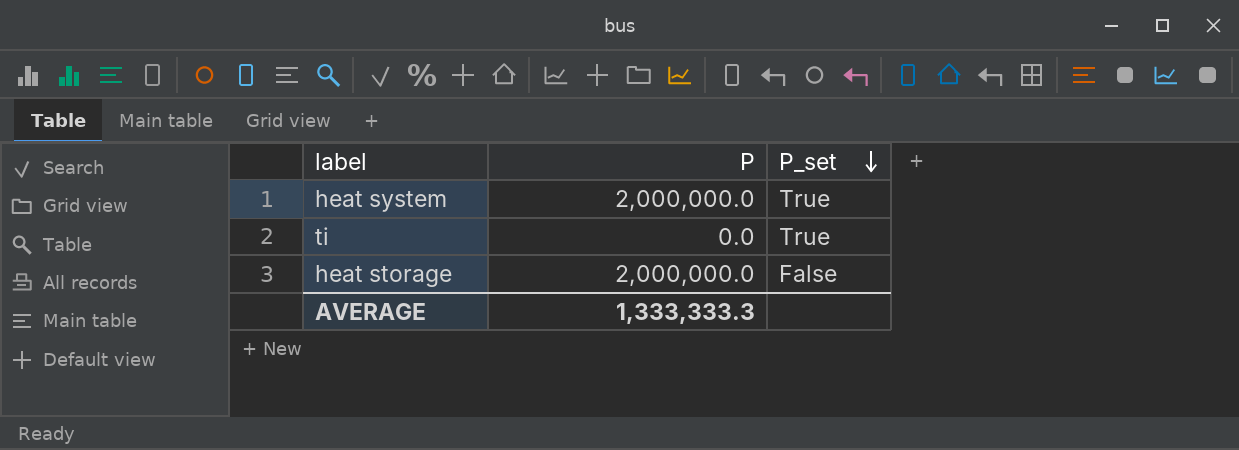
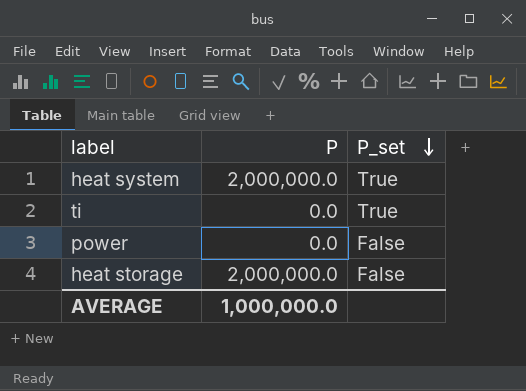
row power: none -> 0.0 | False
AVERAGE | P: 1,333,333.3 -> 1,000,000.0

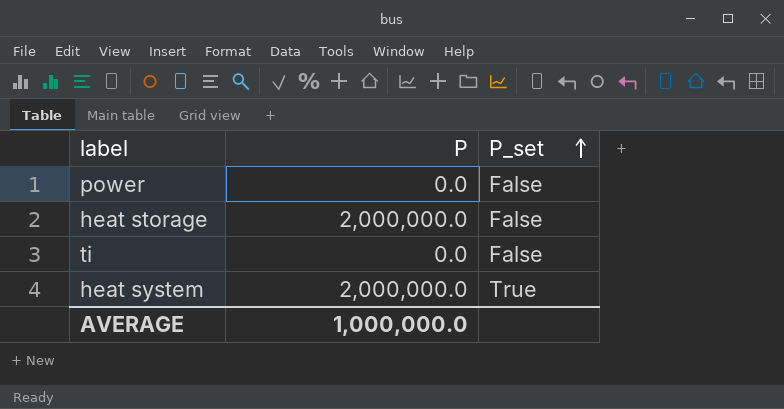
row order: P_set descending -> P_set ascending
ti | P_set: True -> False

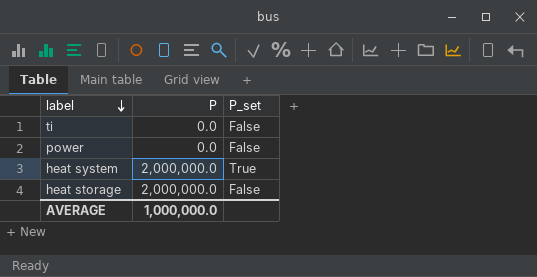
row order: P_set ascending -> label descending

